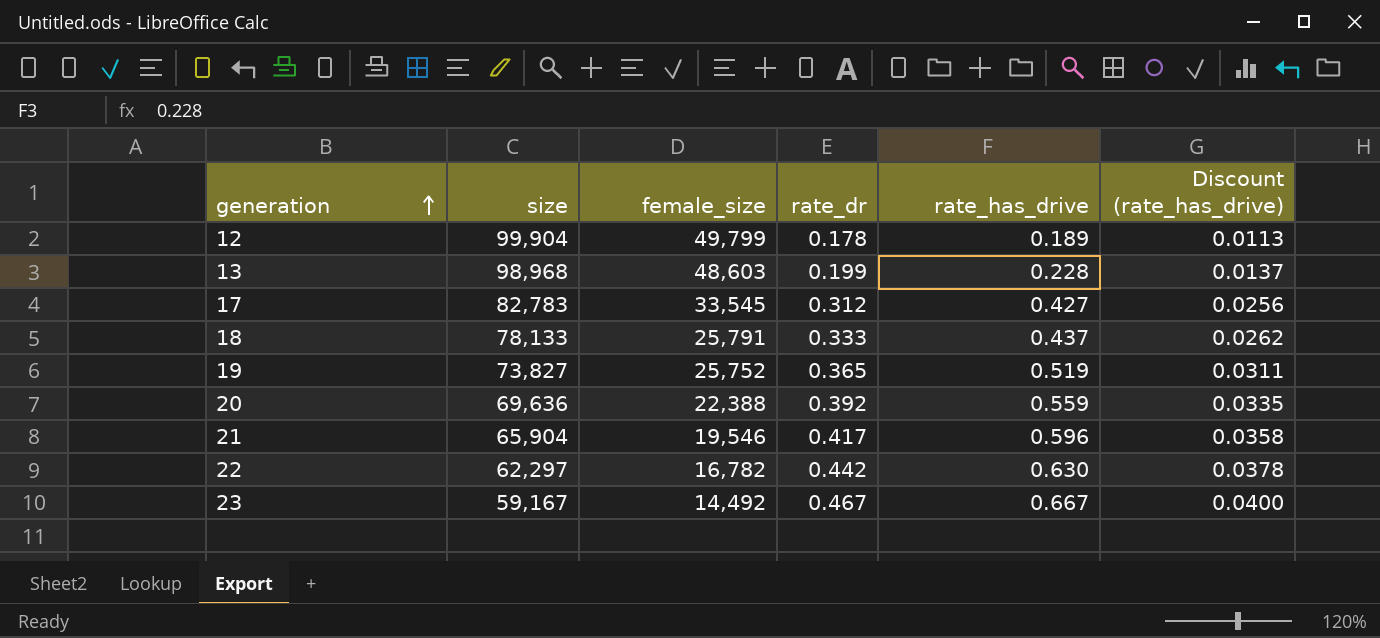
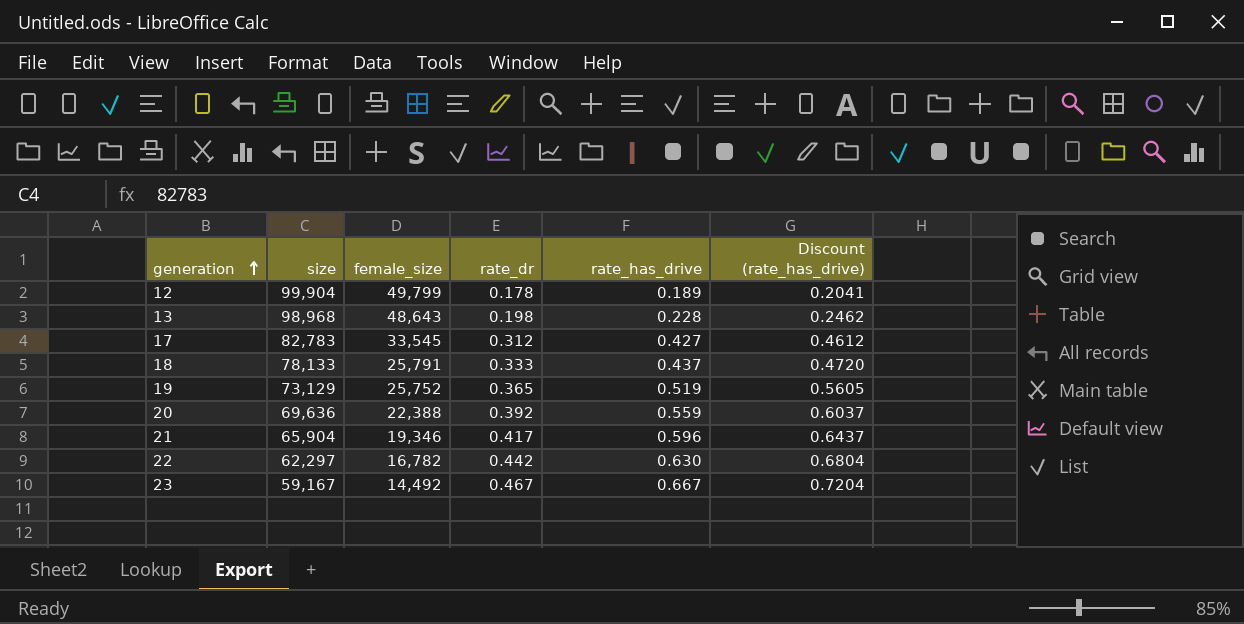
column Discount (rate_has_drive) | formula: [rate_has_drive] * 0.06 -> [rate_has_drive] * 1.08
13 | female_size: 48,603 -> 48,643
13 | rate_dr: 0.199 -> 0.198
19 | size: 73,827 -> 73,129
21 | female_size: 19,546 -> 19,346

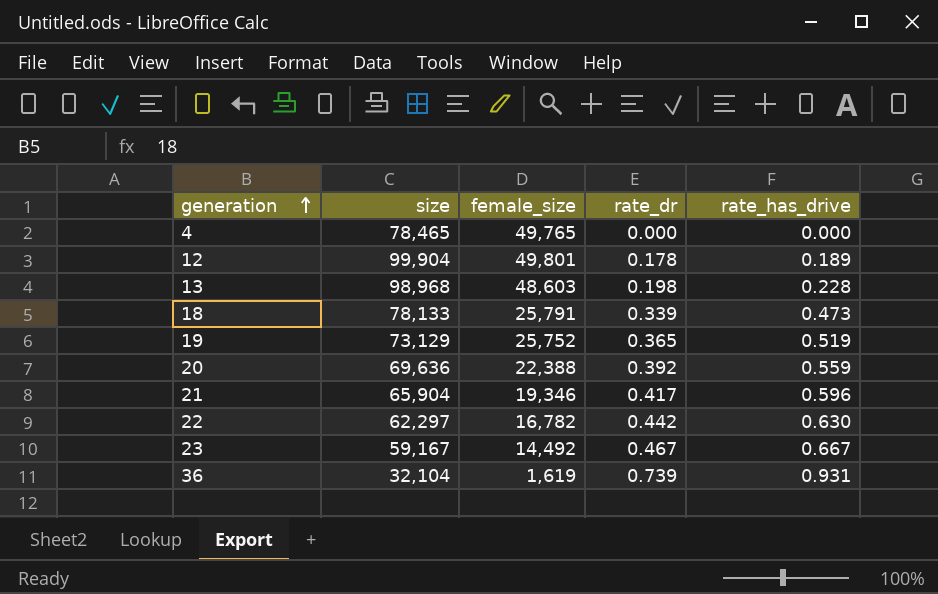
column Discount (rate_has_drive) | formula: [rate_has_drive] * 1.08 -> none
row 17: 82,783 | 33,545 | 0.312 | 0.427 | 0.4612 -> none
row 4: none -> 78,465 | 49,765 | 0.000 | 0.000
12 | female_size: 49,799 -> 49,801
13 | female_size: 48,643 -> 48,603
18 | rate_dr: 0.333 -> 0.339
18 | rate_has_drive: 0.437 -> 0.473
row 36: none -> 32,104 | 1,619 | 0.739 | 0.931

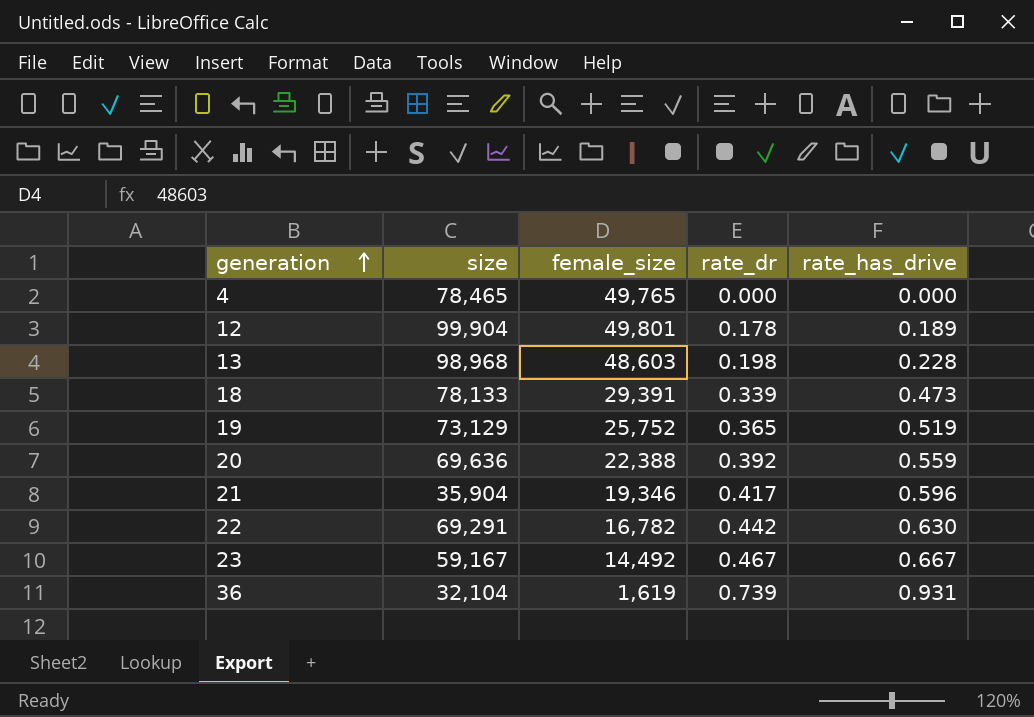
18 | female_size: 25,791 -> 29,391
21 | size: 65,904 -> 35,904
22 | size: 62,297 -> 69,291

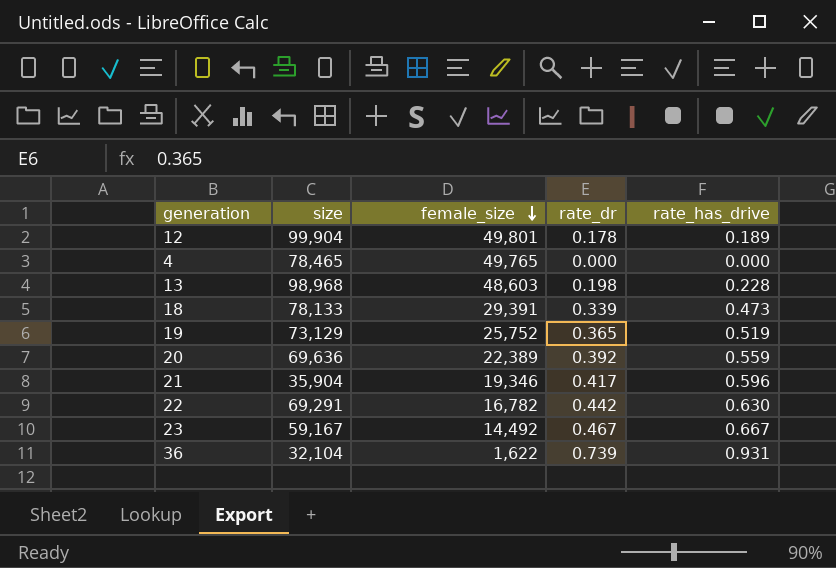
row order: generation ascending -> female_size descending
20 | female_size: 22,388 -> 22,389
36 | female_size: 1,619 -> 1,622

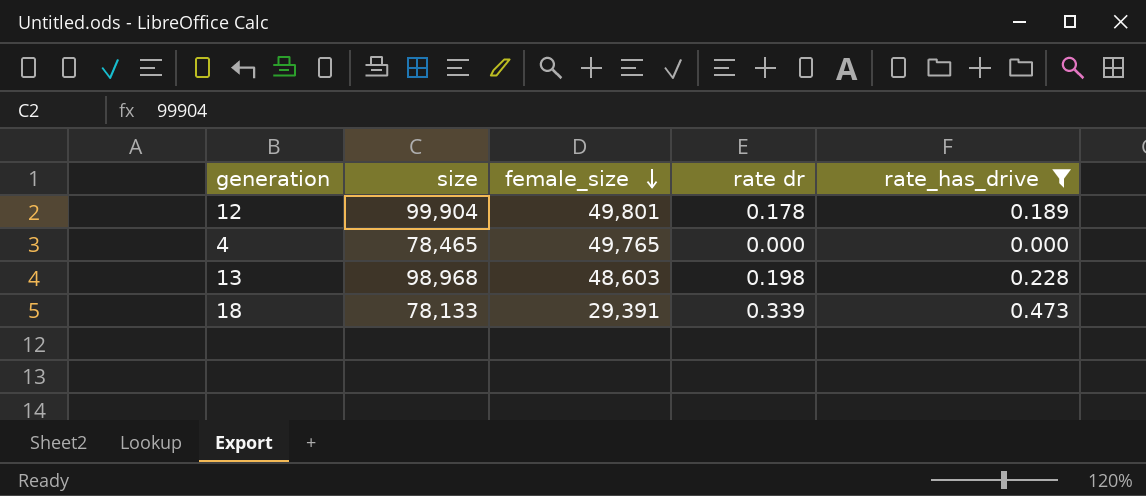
filter: none -> rate_has_drive <= 0.473
column name: rate_dr -> rate dr

